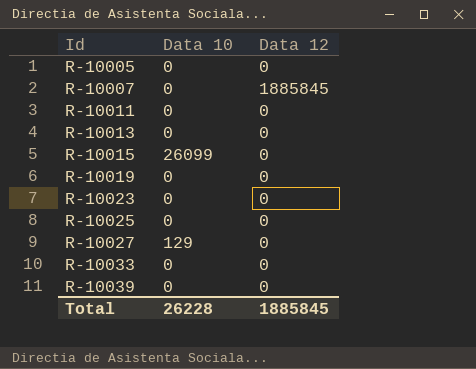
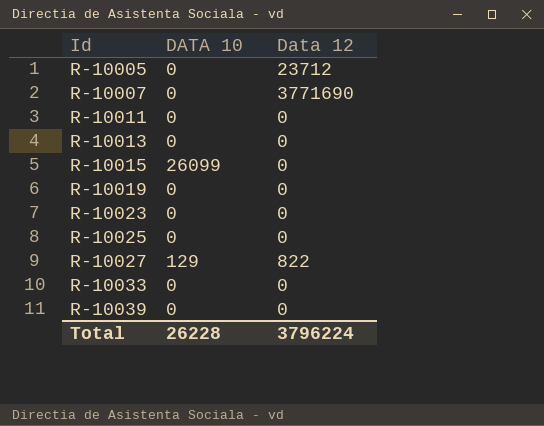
column name: Data 10 -> DATA 10
R-10005 | Data 12: 0 -> 23712
R-10007 | Data 12: 1885845 -> 3771690
R-10027 | Data 12: 0 -> 822
Total | Data 12: 1885845 -> 3796224

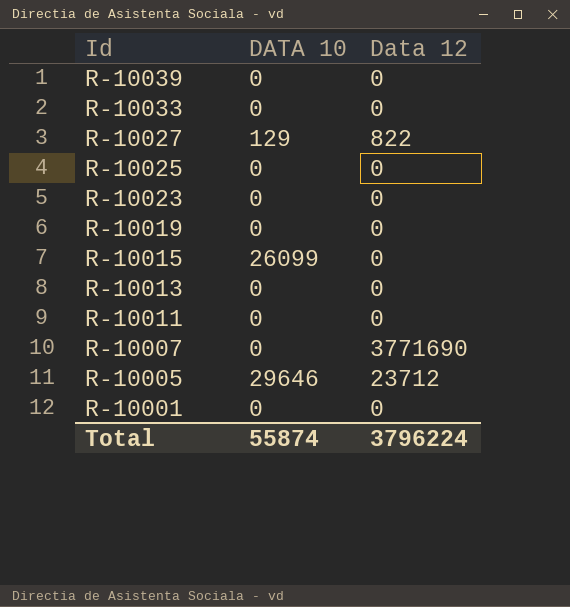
row order: Id ascending -> Id descending
R-10005 | DATA 10: 0 -> 29646
row R-10001: none -> 0 | 0
Total | DATA 10: 26228 -> 55874

